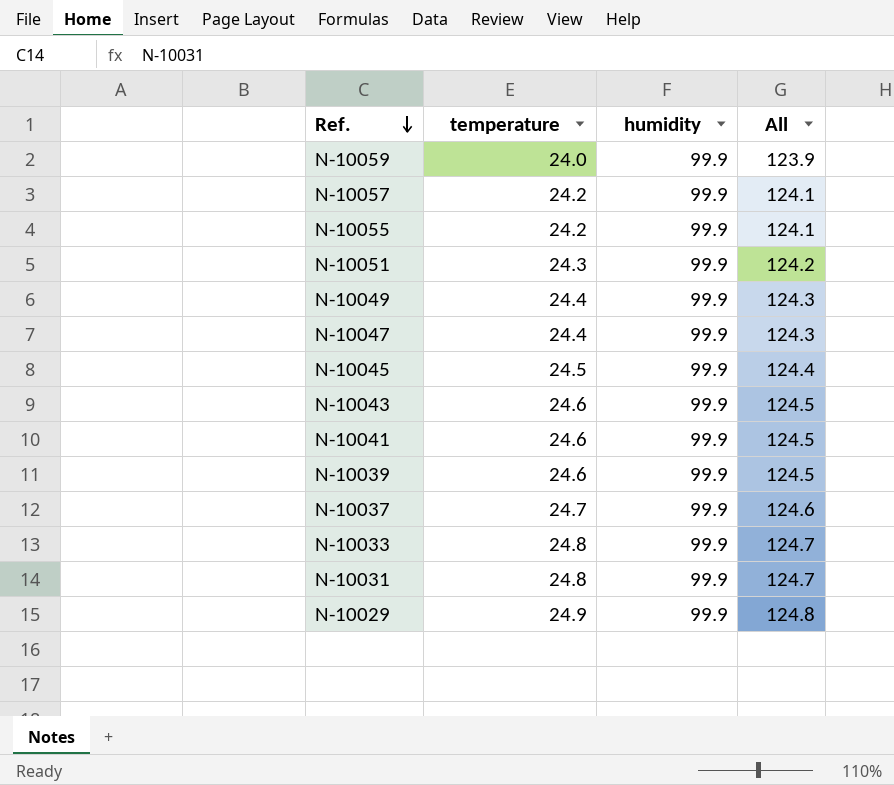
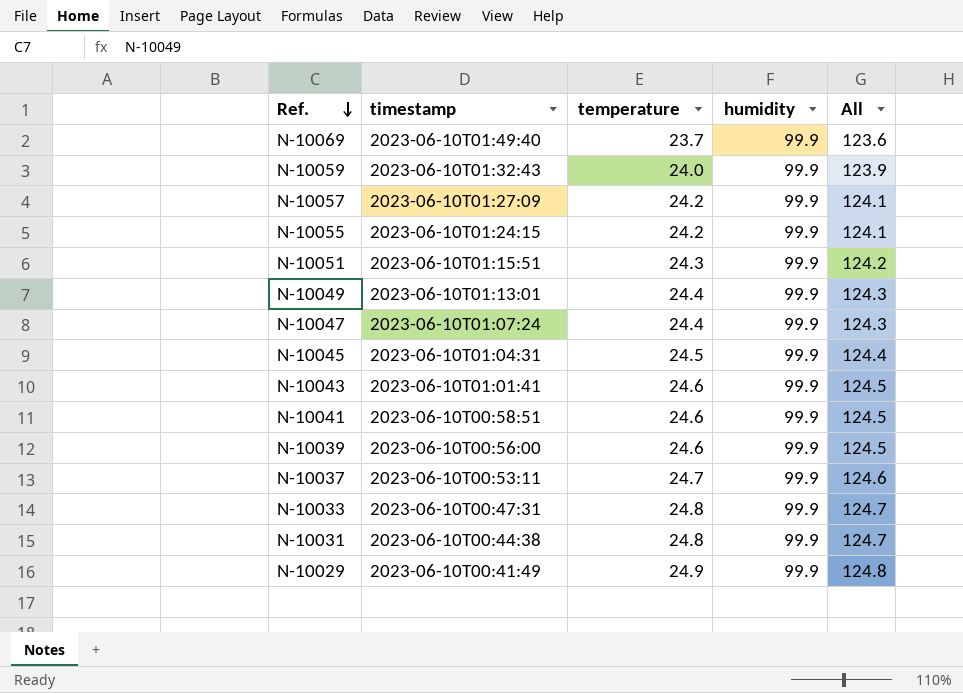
column timestamp | position: none -> 2
row N-10069: none -> 2023-06-10T01:49:40 | 23.7 | 99.9 | 123.6

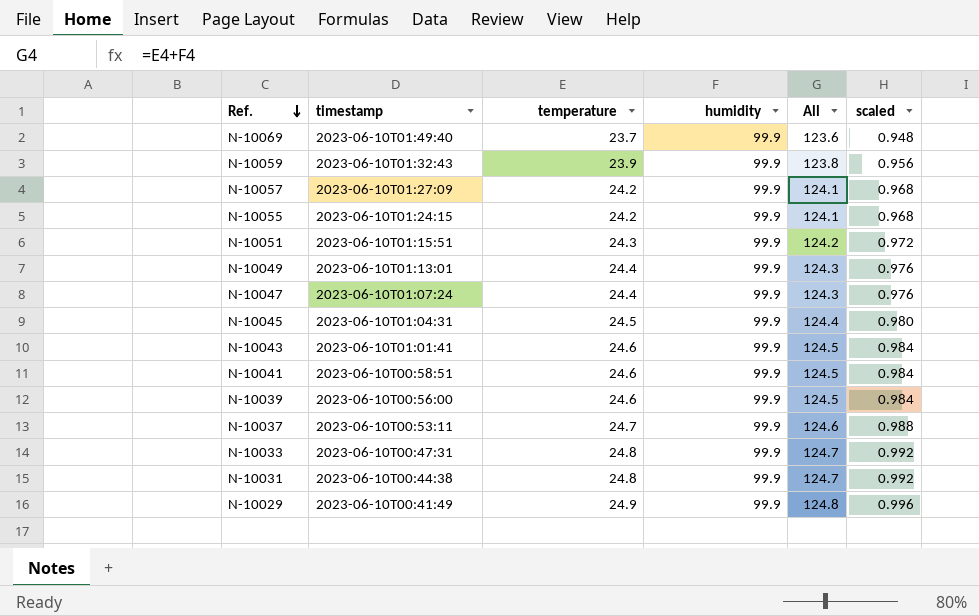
column scaled | formula: none -> [temperature] * 0.04
N-10059 | temperature: 24.0 -> 23.9
N-10059 | All: 123.9 -> 123.8

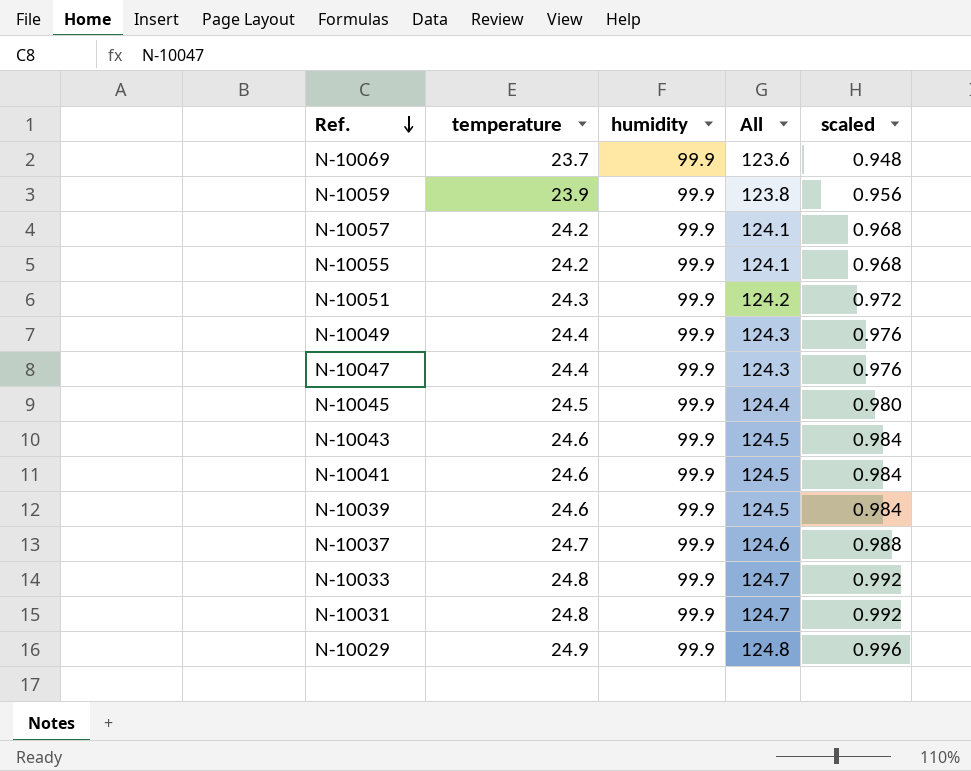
column timestamp | position: 2 -> none

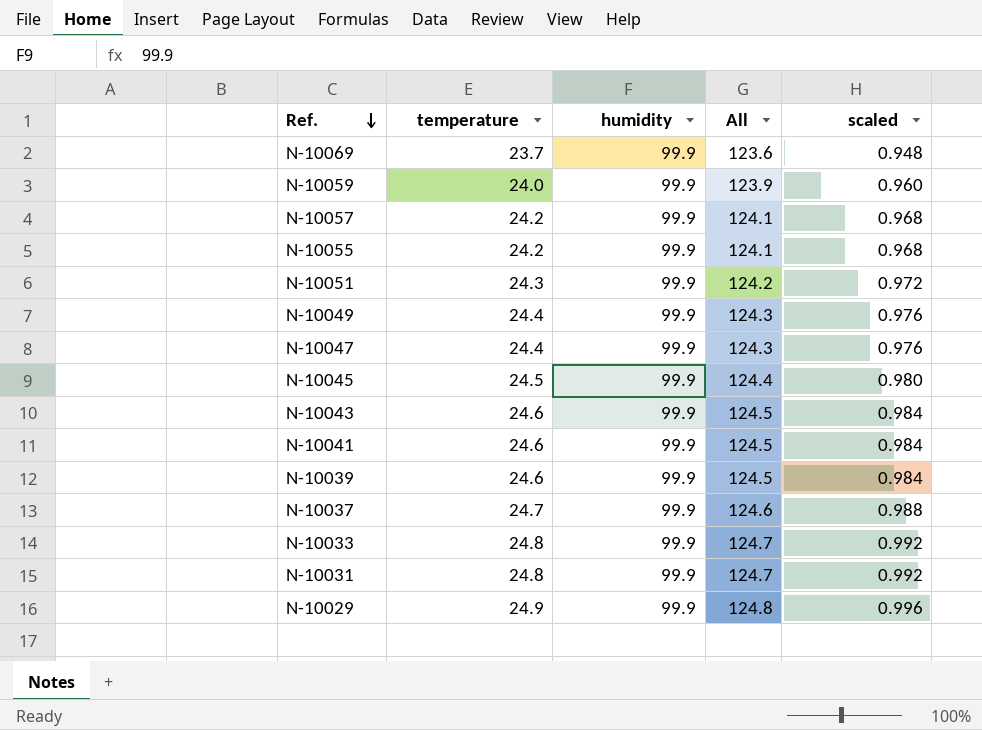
N-10059 | temperature: 23.9 -> 24.0
N-10059 | All: 123.8 -> 123.9
N-10059 | scaled: 0.956 -> 0.960

